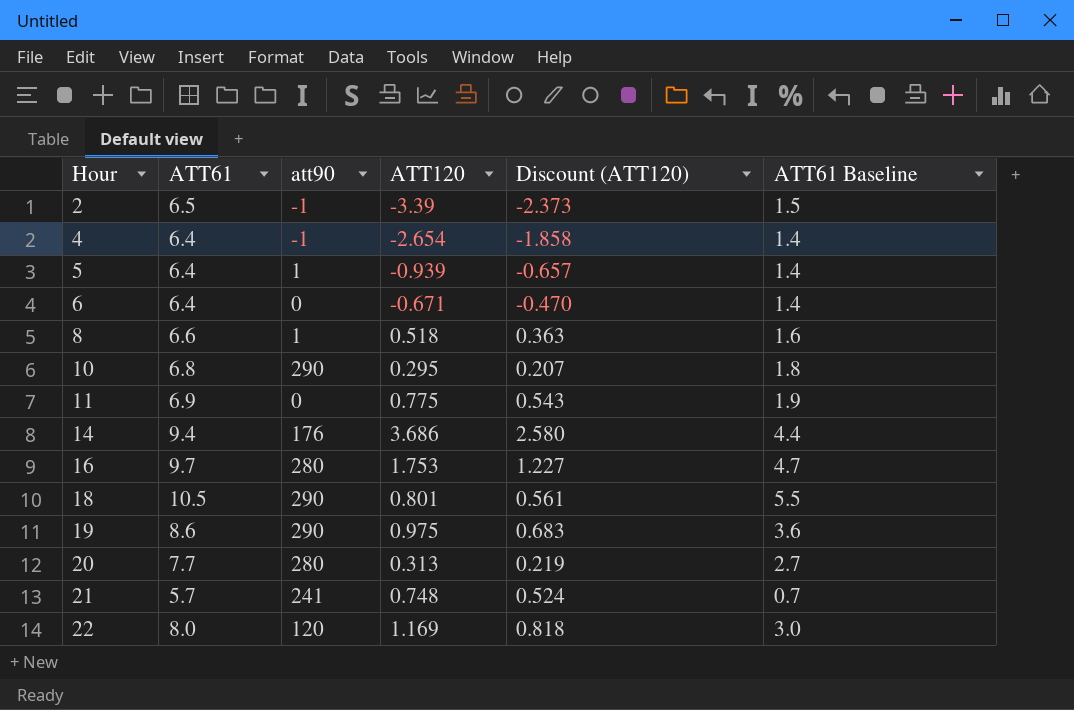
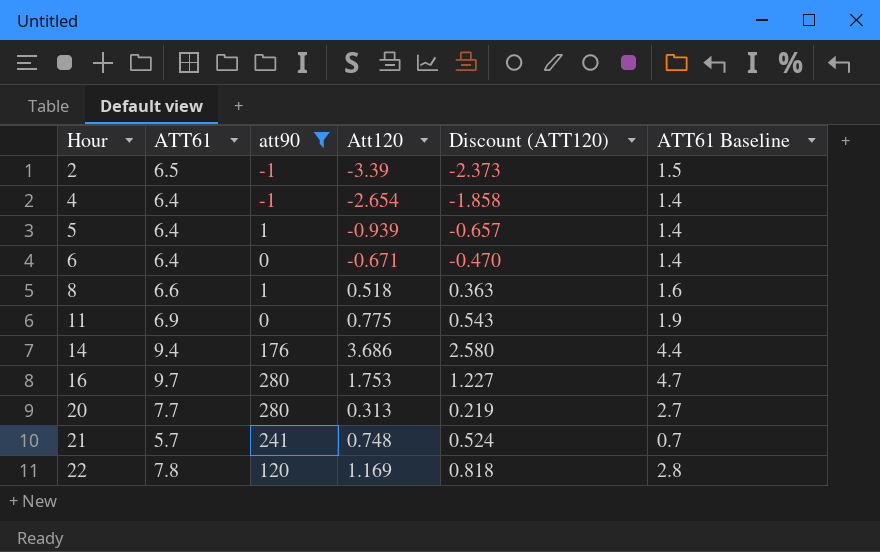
filter: none -> att90 != 290
column name: ATT120 -> Att120
22 | ATT61: 8.0 -> 7.8
22 | ATT61 Baseline: 3.0 -> 2.8

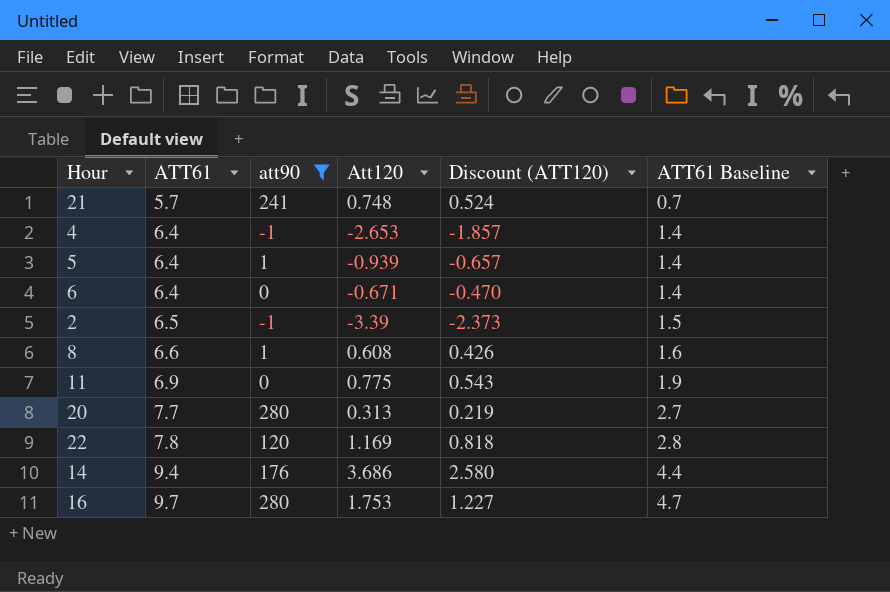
row order: Hour ascending -> ATT61 ascending
4 | Att120: -2.654 -> -2.653
4 | Discount (ATT120): -1.858 -> -1.857
8 | Att120: 0.518 -> 0.608
8 | Discount (ATT120): 0.363 -> 0.426

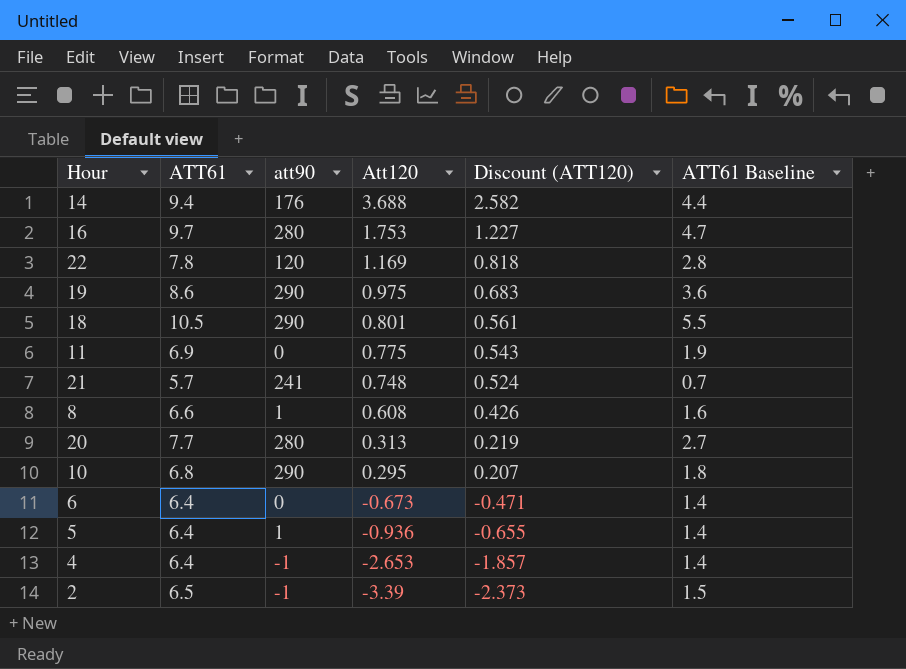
filter: att90 != 290 -> none
row order: ATT61 ascending -> Att120 descending
14 | Att120: 3.686 -> 3.688
14 | Discount (ATT120): 2.580 -> 2.582
6 | Att120: -0.671 -> -0.673
6 | Discount (ATT120): -0.470 -> -0.471
5 | Att120: -0.939 -> -0.936
5 | Discount (ATT120): -0.657 -> -0.655

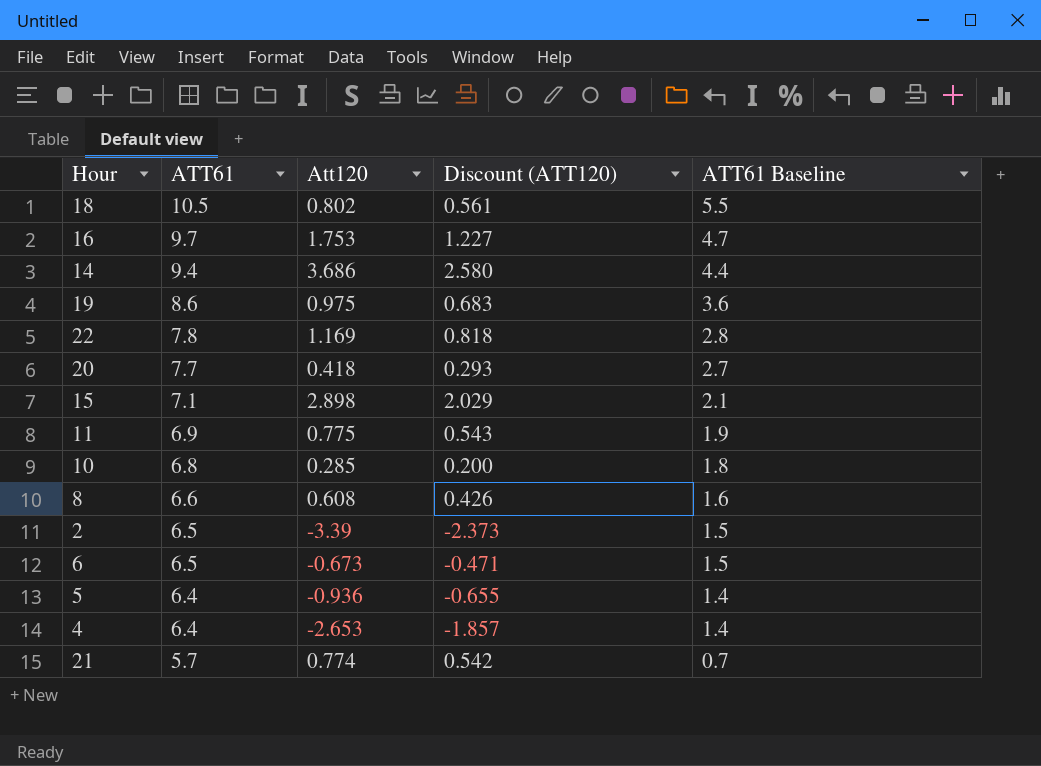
row order: Att120 descending -> ATT61 descending
column att90 | position: 3 -> none
18 | Att120: 0.801 -> 0.802
14 | Att120: 3.688 -> 3.686
14 | Discount (ATT120): 2.582 -> 2.580
20 | Att120: 0.313 -> 0.418
20 | Discount (ATT120): 0.219 -> 0.293
row 15: none -> 7.1 | 2.898 | 2.029 | 2.1
10 | Att120: 0.295 -> 0.285
10 | Discount (ATT120): 0.207 -> 0.200
6 | ATT61: 6.4 -> 6.5
6 | ATT61 Baseline: 1.4 -> 1.5
21 | Att120: 0.748 -> 0.774
21 | Discount (ATT120): 0.524 -> 0.542

